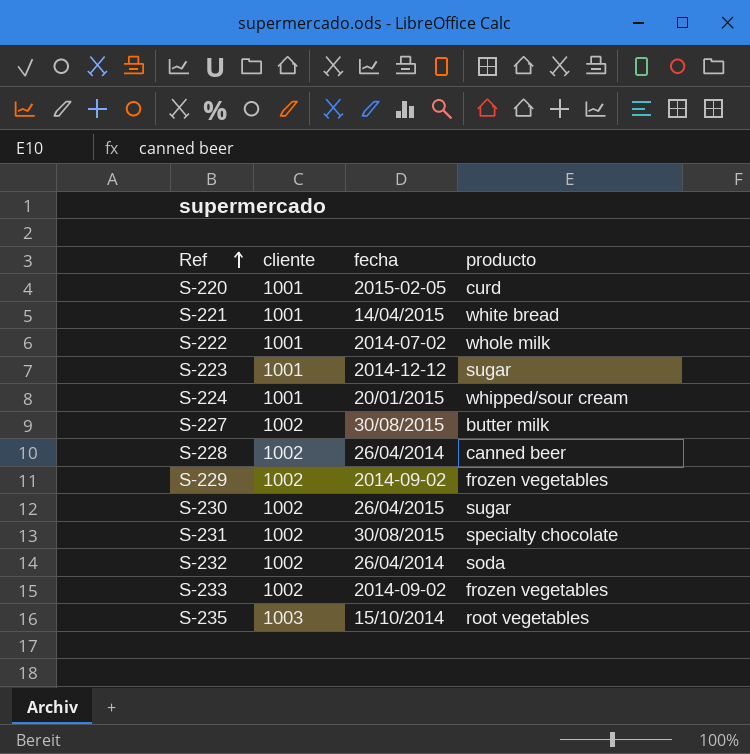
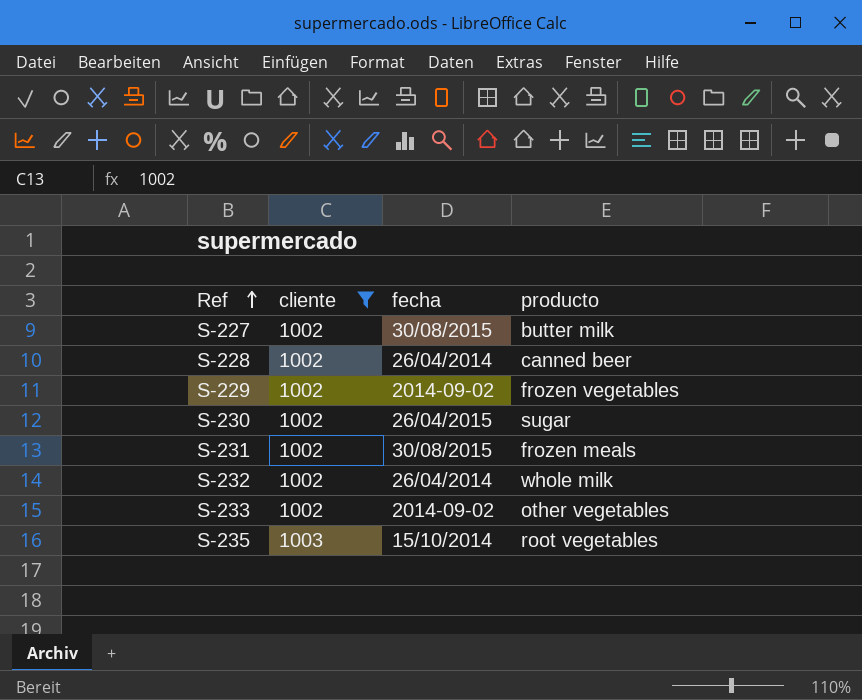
filter: none -> cliente != 1001
S-231 | producto: specialty chocolate -> frozen meals
S-232 | producto: soda -> whole milk
S-233 | producto: frozen vegetables -> other vegetables

